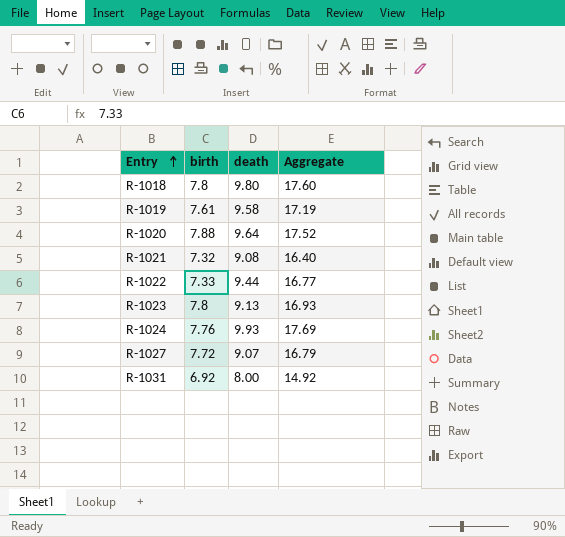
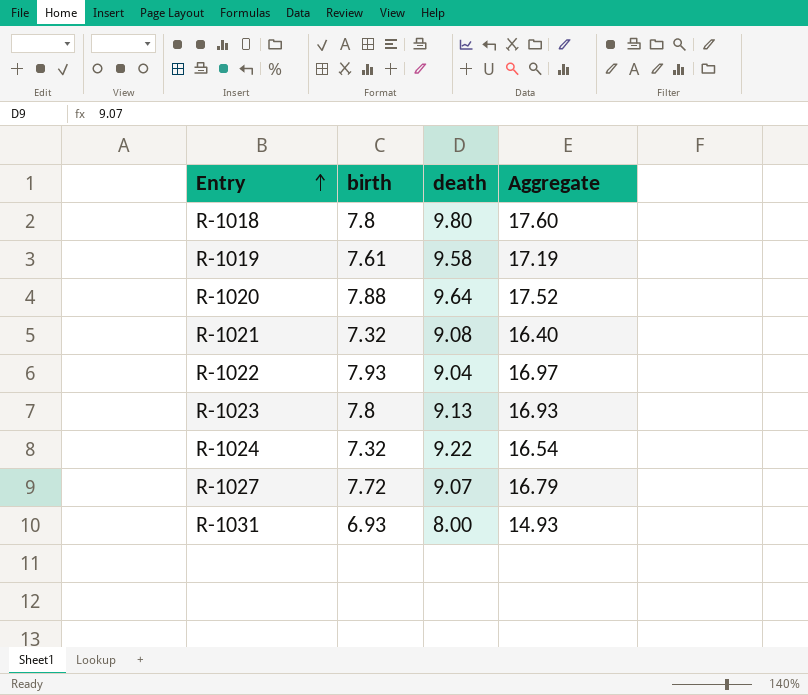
R-1022 | birth: 7.33 -> 7.93
R-1022 | death: 9.44 -> 9.04
R-1022 | Aggregate: 16.77 -> 16.97
R-1024 | birth: 7.76 -> 7.32
R-1024 | death: 9.93 -> 9.22
R-1024 | Aggregate: 17.69 -> 16.54
R-1031 | birth: 6.92 -> 6.93
R-1031 | Aggregate: 14.92 -> 14.93

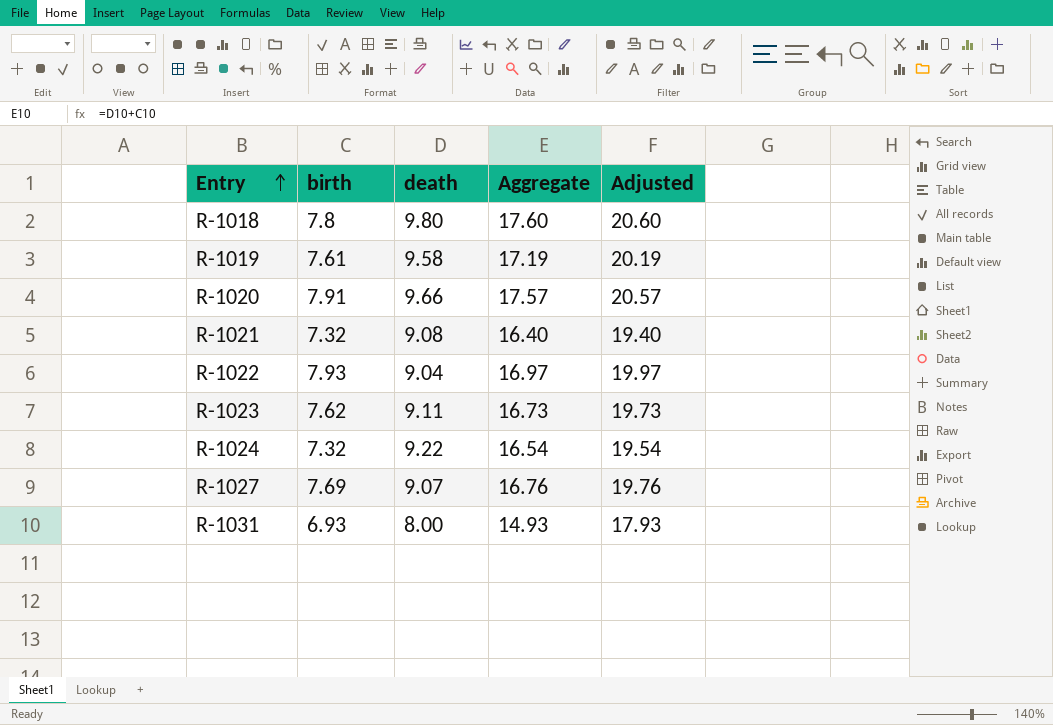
column Adjusted | formula: none -> [Aggregate] + 3
R-1020 | birth: 7.88 -> 7.91
R-1020 | death: 9.64 -> 9.66
R-1020 | Aggregate: 17.52 -> 17.57
R-1023 | birth: 7.8 -> 7.62
R-1023 | death: 9.13 -> 9.11
R-1023 | Aggregate: 16.93 -> 16.73
R-1027 | birth: 7.72 -> 7.69
R-1027 | Aggregate: 16.79 -> 16.76

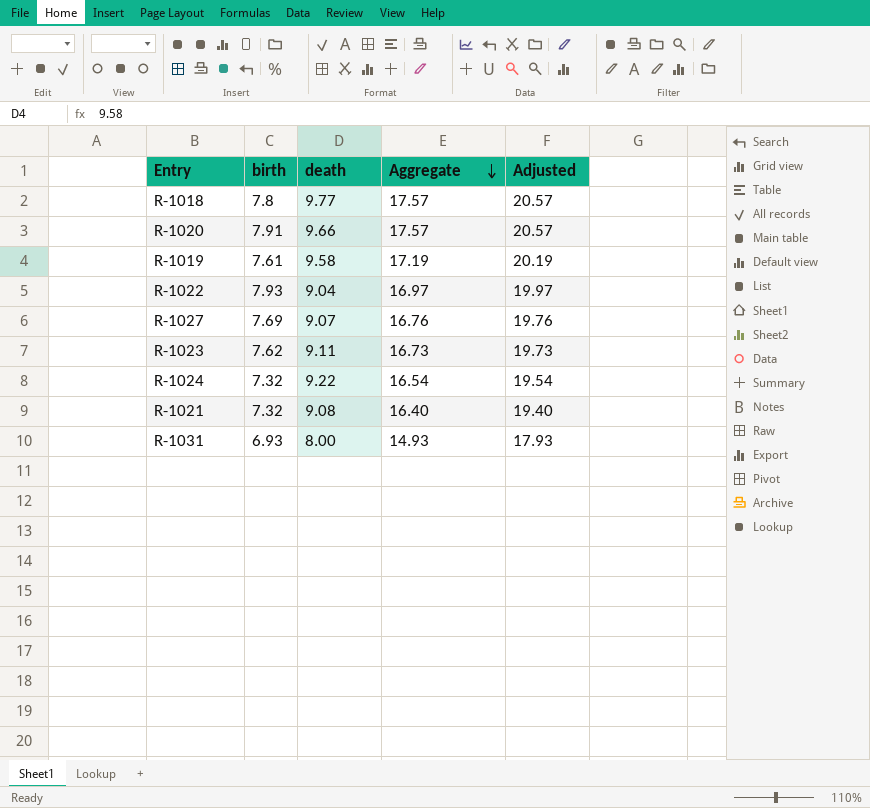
row order: Entry ascending -> Aggregate descending
R-1018 | death: 9.80 -> 9.77
R-1018 | Aggregate: 17.60 -> 17.57
R-1018 | Adjusted: 20.60 -> 20.57

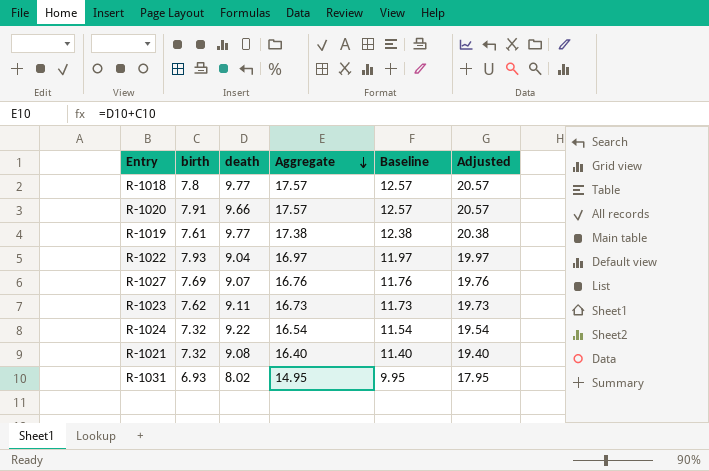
column Baseline | formula: none -> [Aggregate] - 5
R-1019 | death: 9.58 -> 9.77
R-1019 | Aggregate: 17.19 -> 17.38
R-1019 | Adjusted: 20.19 -> 20.38
R-1031 | death: 8.00 -> 8.02
R-1031 | Aggregate: 14.93 -> 14.95
R-1031 | Adjusted: 17.93 -> 17.95

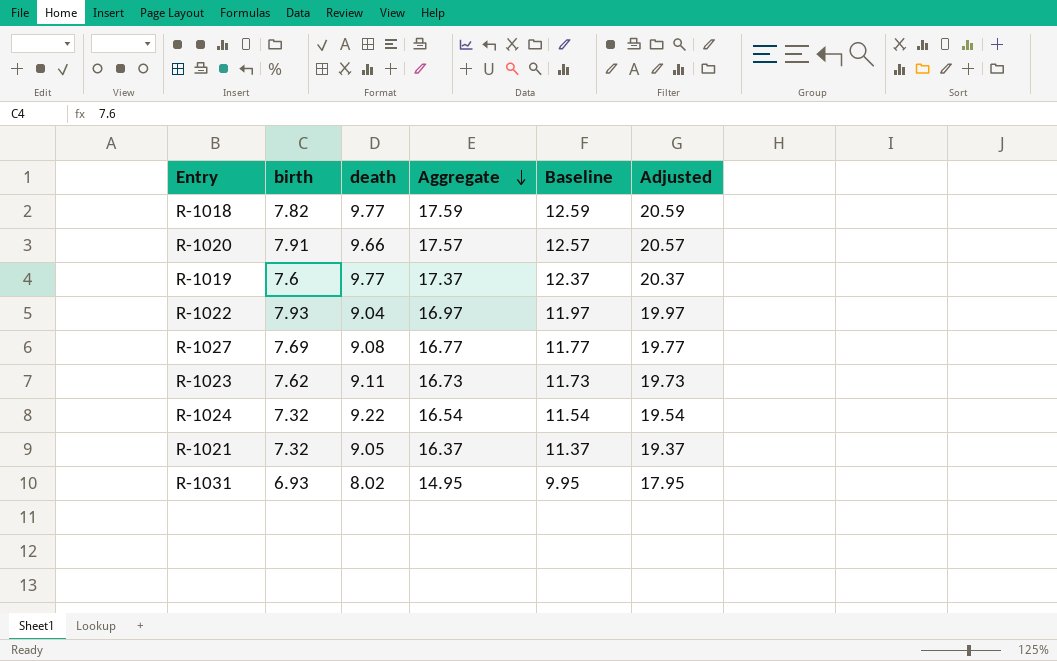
R-1018 | birth: 7.8 -> 7.82
R-1018 | Aggregate: 17.57 -> 17.59
R-1018 | Baseline: 12.57 -> 12.59
R-1018 | Adjusted: 20.57 -> 20.59
R-1019 | birth: 7.61 -> 7.6
R-1019 | Aggregate: 17.38 -> 17.37
R-1019 | Baseline: 12.38 -> 12.37
R-1019 | Adjusted: 20.38 -> 20.37
R-1027 | death: 9.07 -> 9.08
R-1027 | Aggregate: 16.76 -> 16.77
R-1027 | Baseline: 11.76 -> 11.77
R-1027 | Adjusted: 19.76 -> 19.77
R-1021 | death: 9.08 -> 9.05
R-1021 | Aggregate: 16.40 -> 16.37
R-1021 | Baseline: 11.40 -> 11.37
R-1021 | Adjusted: 19.40 -> 19.37

